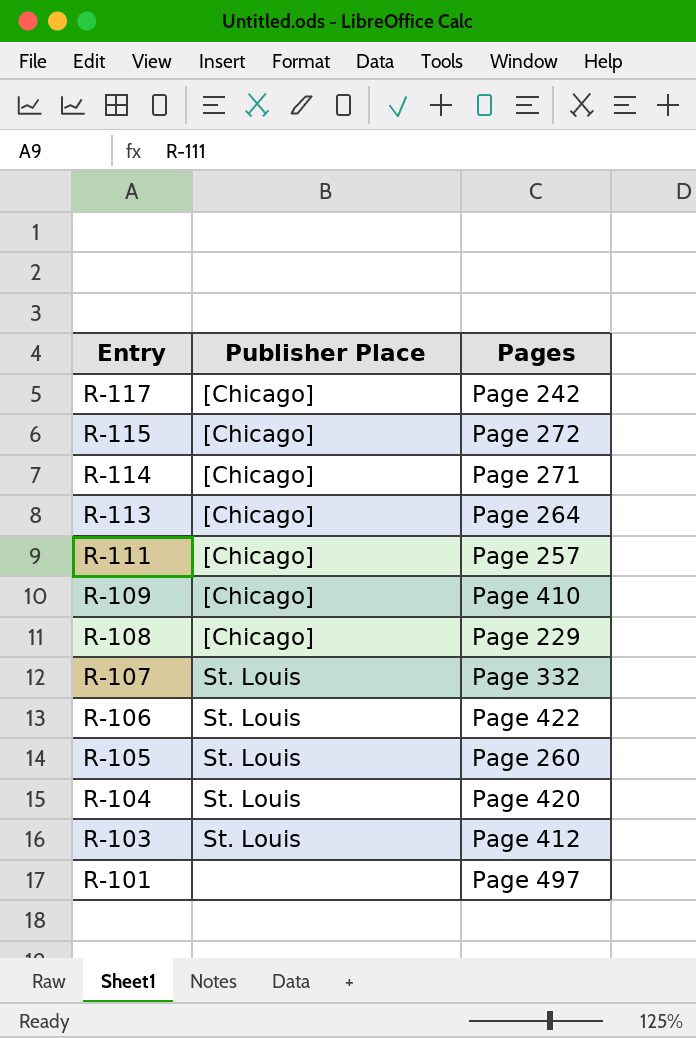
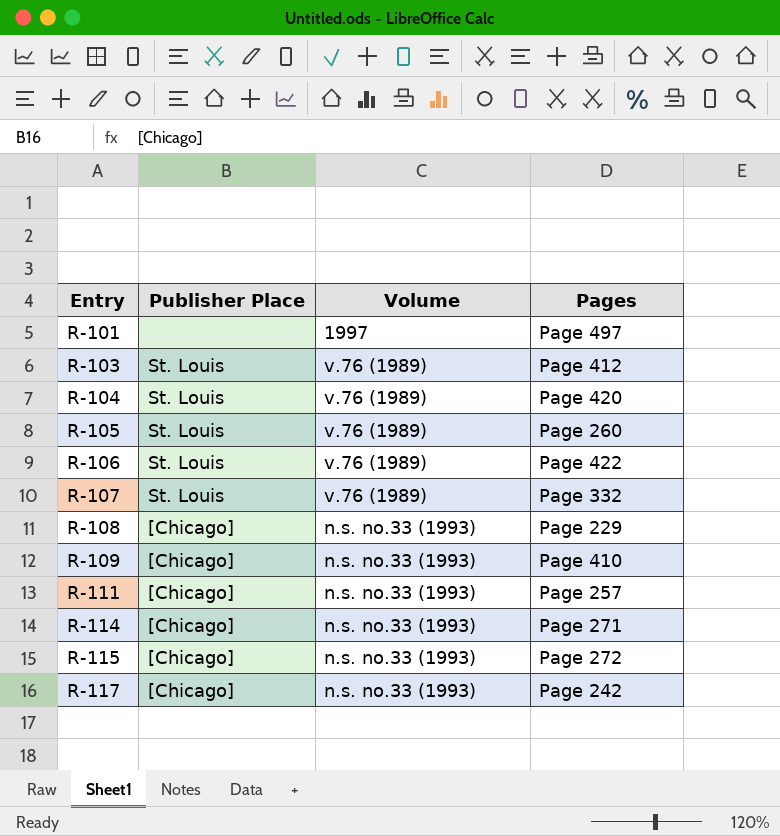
row order: Entry descending -> Entry ascending
column Volume | position: none -> 3
row R-113: [Chicago] | Page 264 -> none

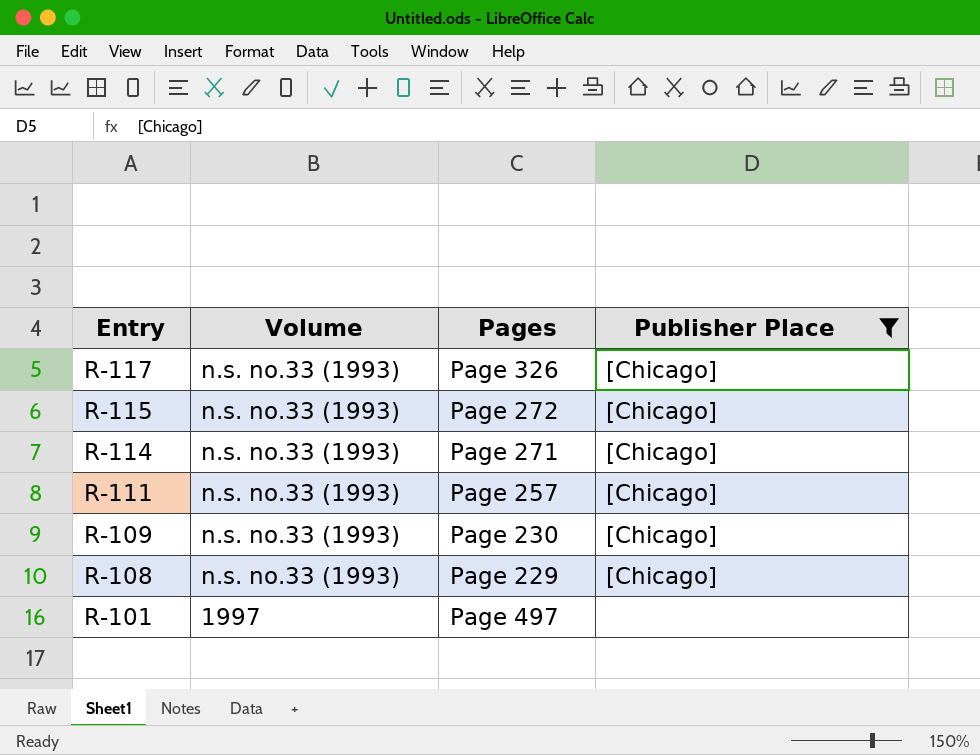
filter: none -> Publisher Place != St. Louis
row order: Entry ascending -> Entry descending
column Publisher Place | position: 2 -> 4
R-117 | Pages: Page 242 -> Page 326
R-109 | Pages: Page 410 -> Page 230

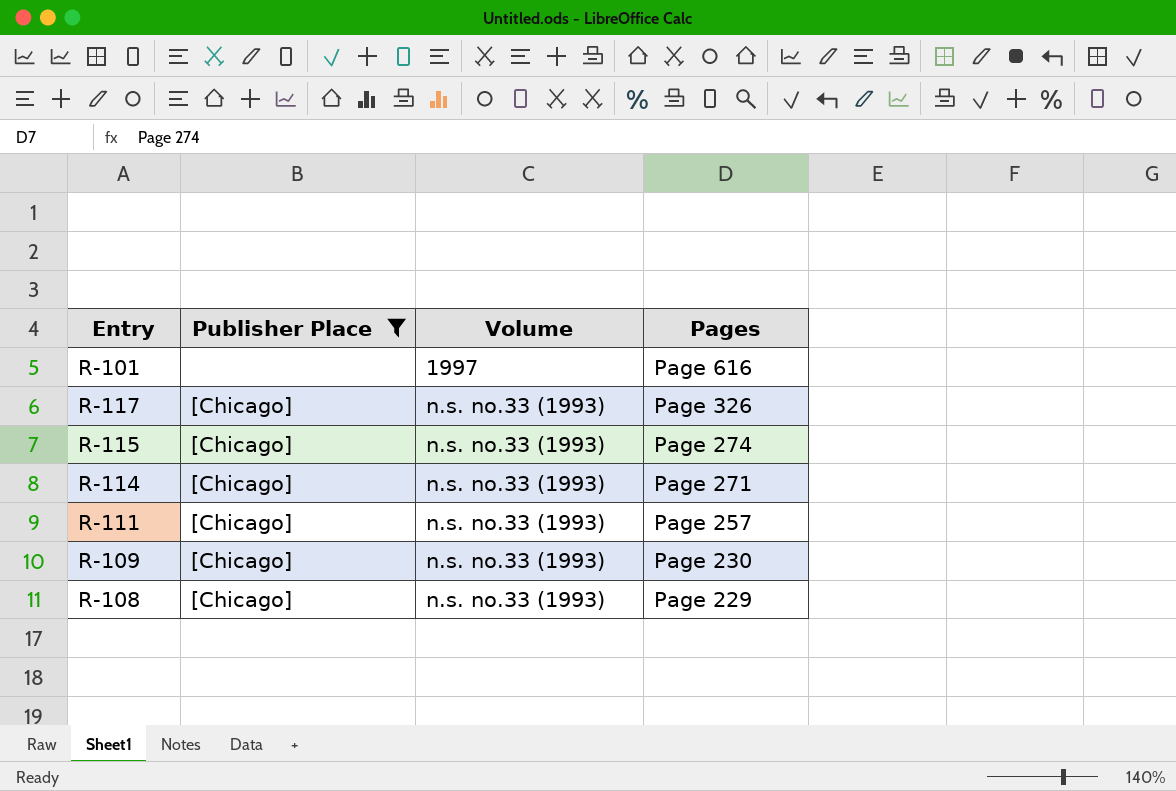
row order: Entry descending -> Volume ascending
column Publisher Place | position: 4 -> 2
R-101 | Pages: Page 497 -> Page 616
R-115 | Pages: Page 272 -> Page 274

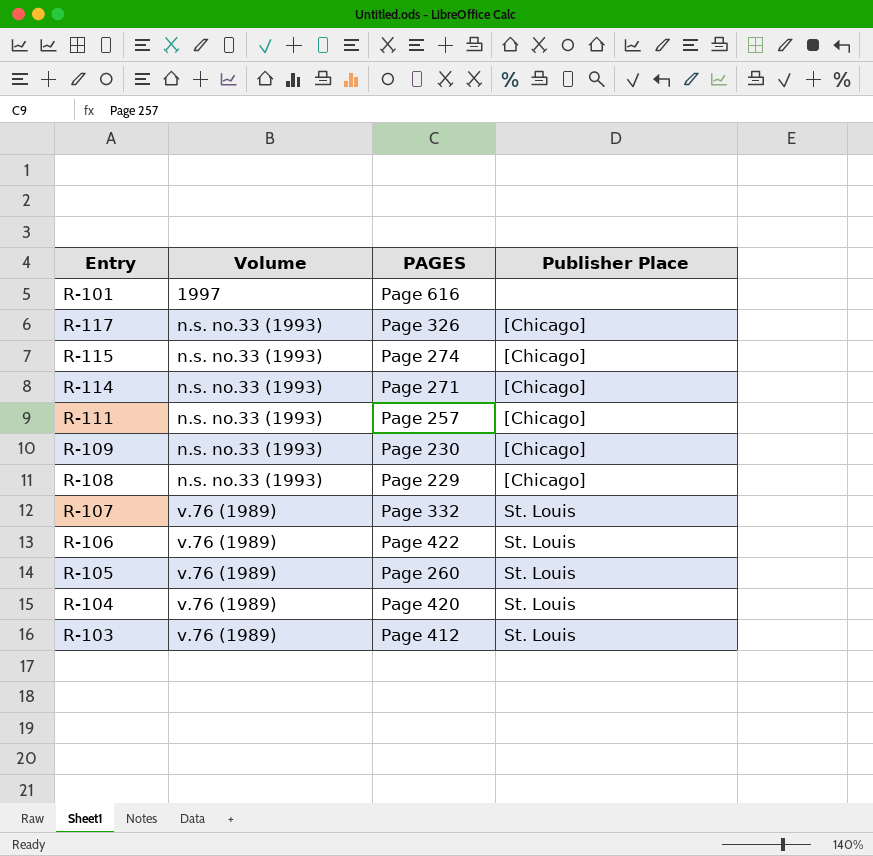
filter: Publisher Place != St. Louis -> none
column name: Pages -> PAGES
column Publisher Place | position: 2 -> 4

